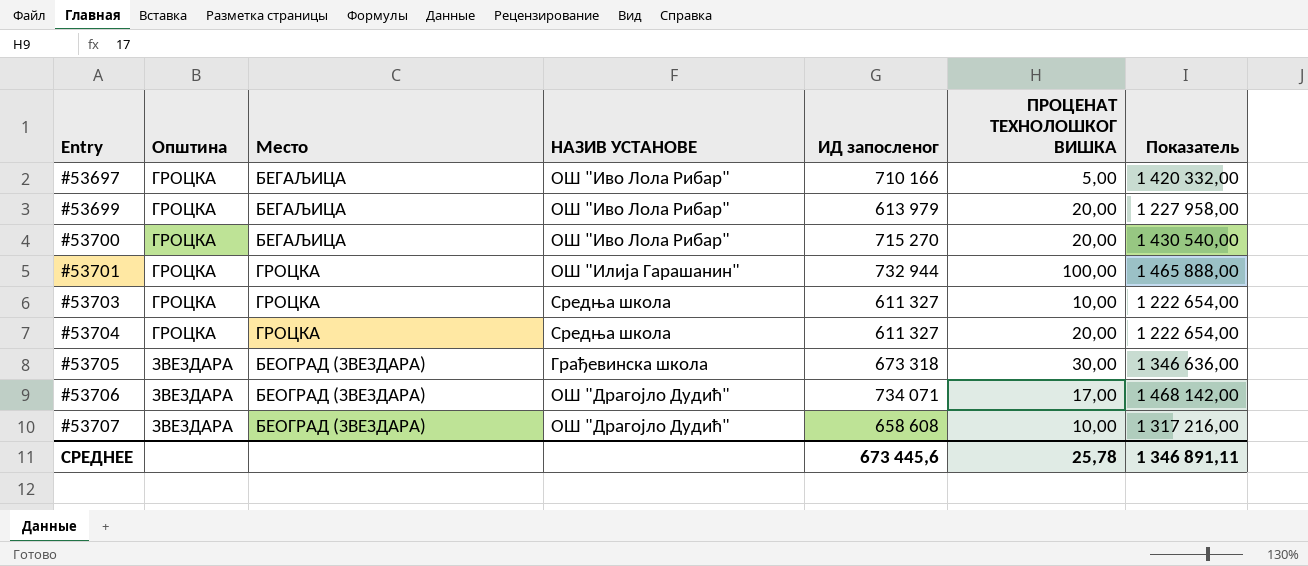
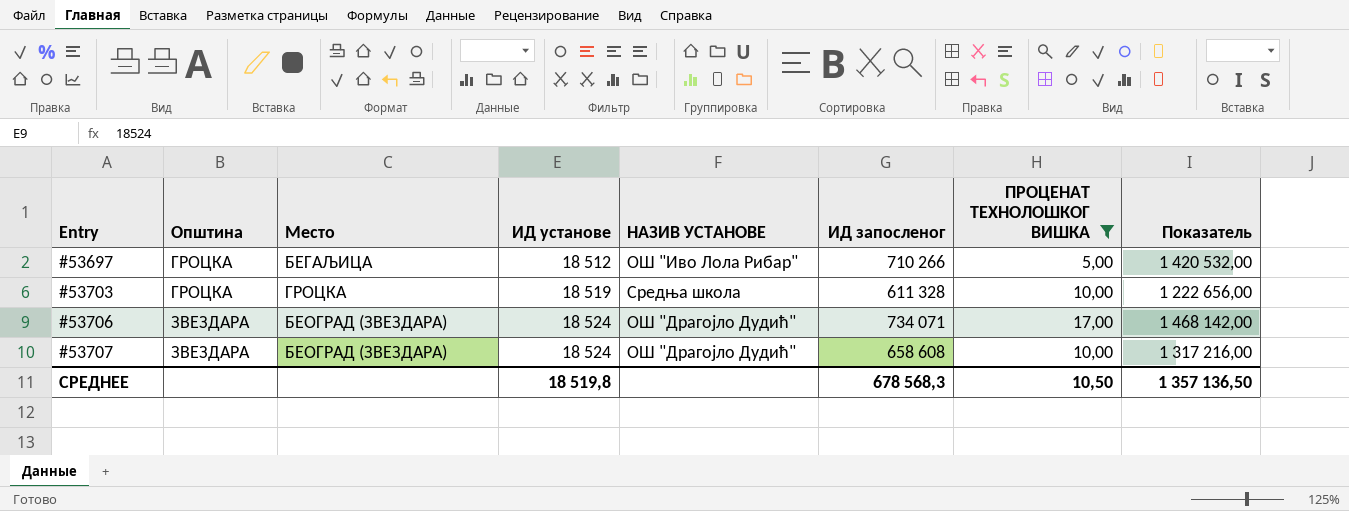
filter: none -> ПРОЦЕНАТ ТЕХНОЛОШКОГ ВИШКА <= 17,00
column ИД установе | position: none -> 4
#53697 | ИД запосленог: 710 166 -> 710 266
#53697 | Показатель: 1 420 332,00 -> 1 420 532,00
#53703 | ИД запосленог: 611 327 -> 611 328
#53703 | Показатель: 1 222 654,00 -> 1 222 656,00
СРЕДНЕЕ | ИД запосленог: 673 445,6 -> 678 568,3
СРЕДНЕЕ | ПРОЦЕНАТ ТЕХНОЛОШКОГ ВИШКА: 25,78 -> 10,50
СРЕДНЕЕ | Показатель: 1 346 891,11 -> 1 357 136,50

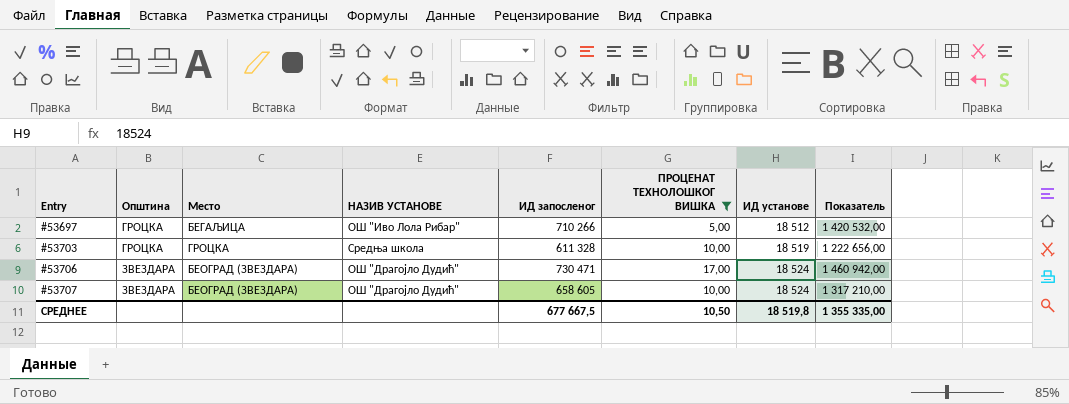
column ИД установе | position: 4 -> 7
#53706 | ИД запосленог: 734 071 -> 730 471
#53706 | Показатель: 1 468 142,00 -> 1 460 942,00
#53707 | ИД запосленог: 658 608 -> 658 605
#53707 | Показатель: 1 317 216,00 -> 1 317 210,00
СРЕДНЕЕ | ИД запосленог: 678 568,3 -> 677 667,5
СРЕДНЕЕ | Показатель: 1 357 136,50 -> 1 355 335,00

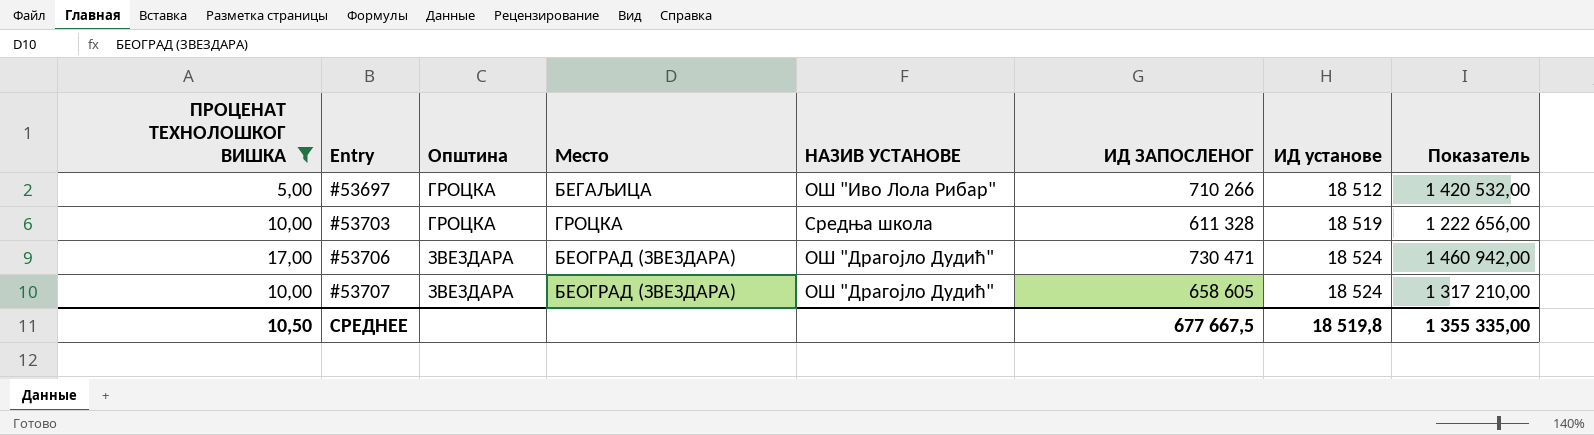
column ПРОЦЕНАТ ТЕХНОЛОШКОГ ВИШКА | position: 6 -> 1
column name: ИД запосленог -> ИД ЗАПОСЛЕНОГ

